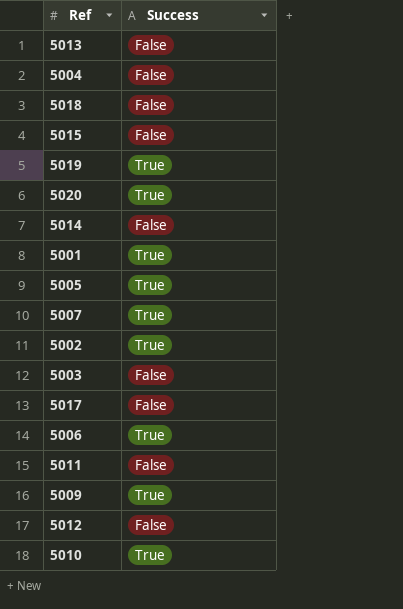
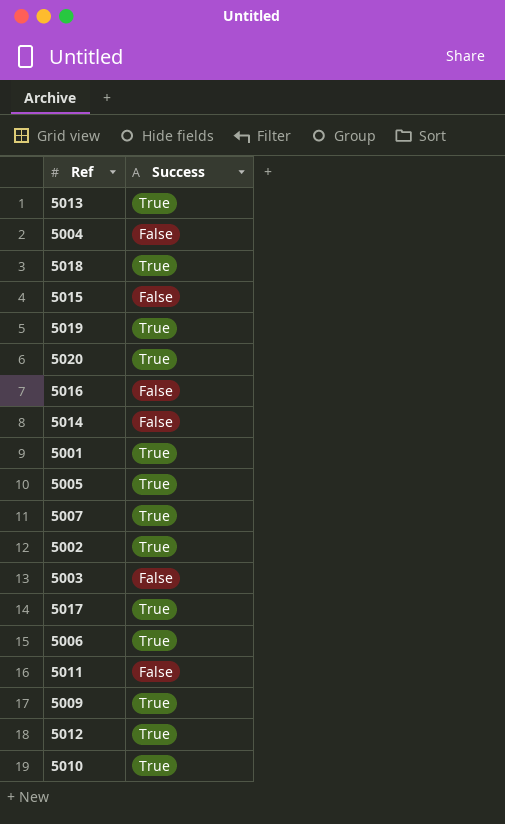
5013 | Success: False -> True
5018 | Success: False -> True
row 5016: none -> False
5017 | Success: False -> True
5012 | Success: False -> True

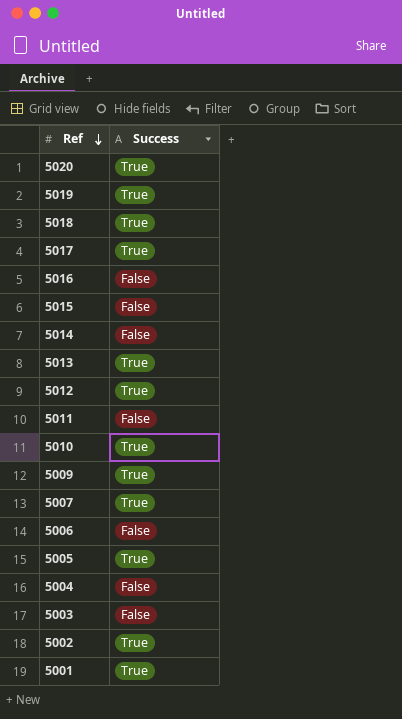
row order: none -> Ref descending
5006 | Success: True -> False

